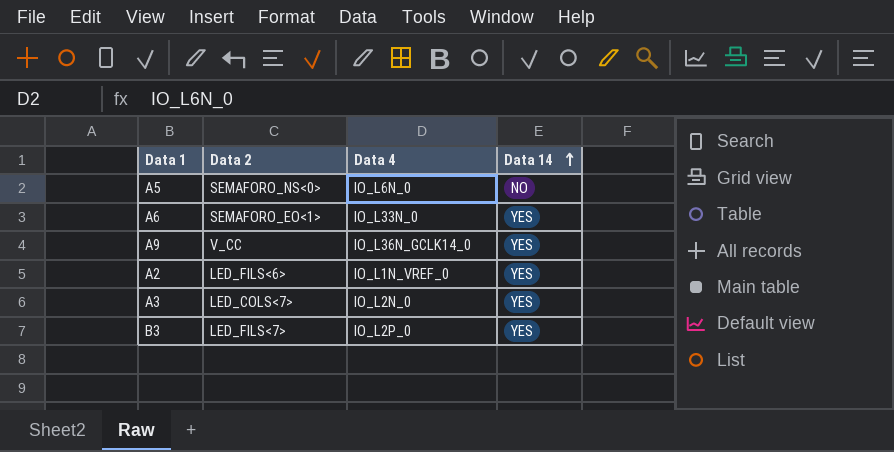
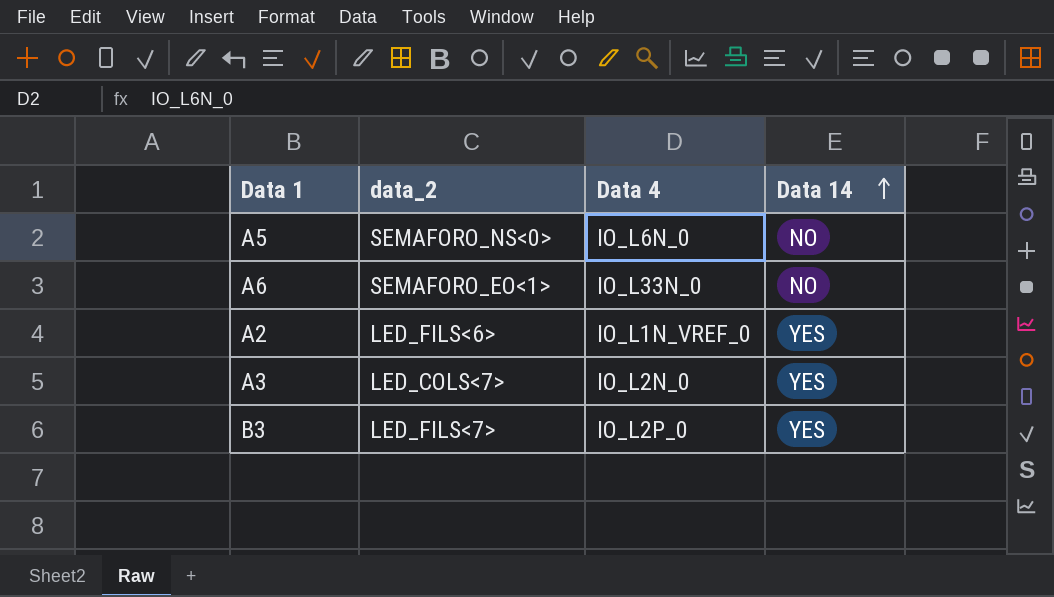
column name: Data 2 -> data_2
row A9: V_CC | IO_L36N_GCLK14_0 | YES -> none
A6 | Data 14: YES -> NO

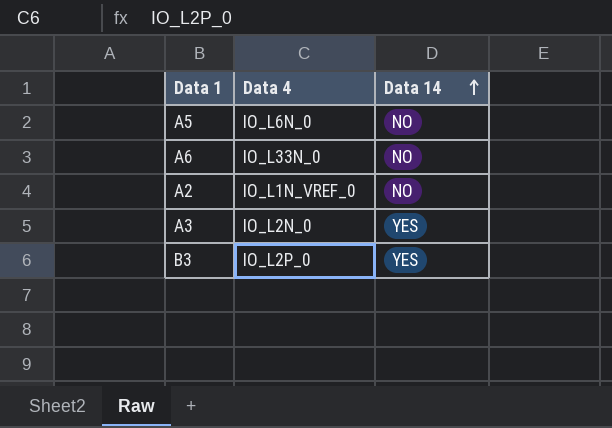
column data_2 | position: 2 -> none
A2 | Data 14: YES -> NO

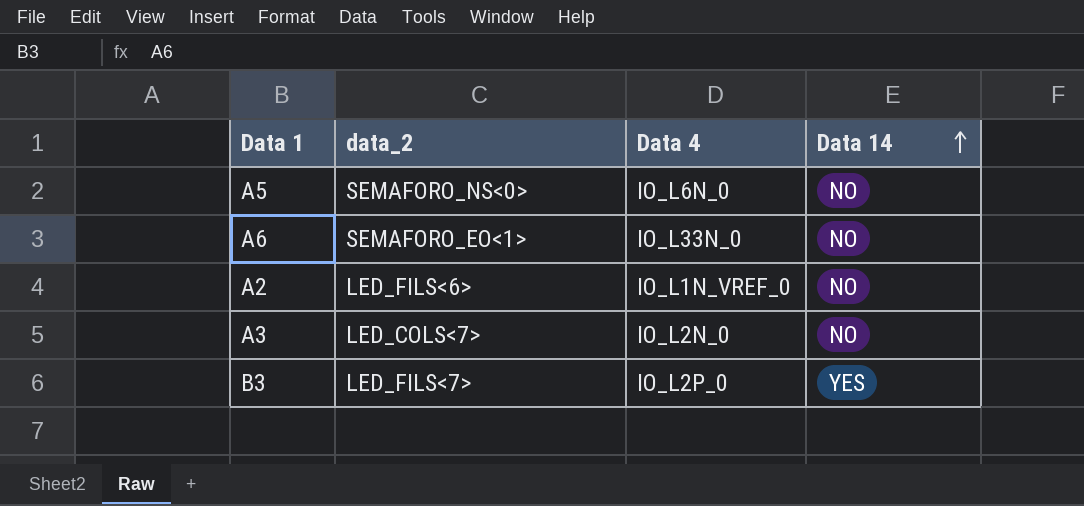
column data_2 | position: none -> 2
A3 | Data 14: YES -> NO

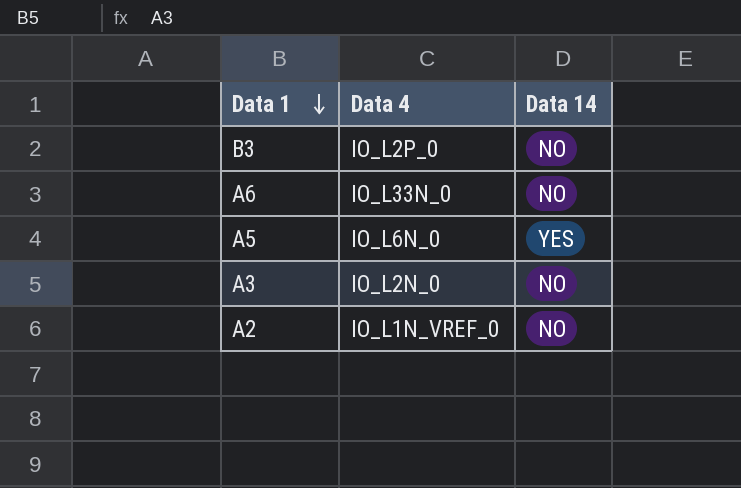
row order: Data 14 ascending -> Data 1 descending
column data_2 | position: 2 -> none
B3 | Data 14: YES -> NO
A5 | Data 14: NO -> YES

